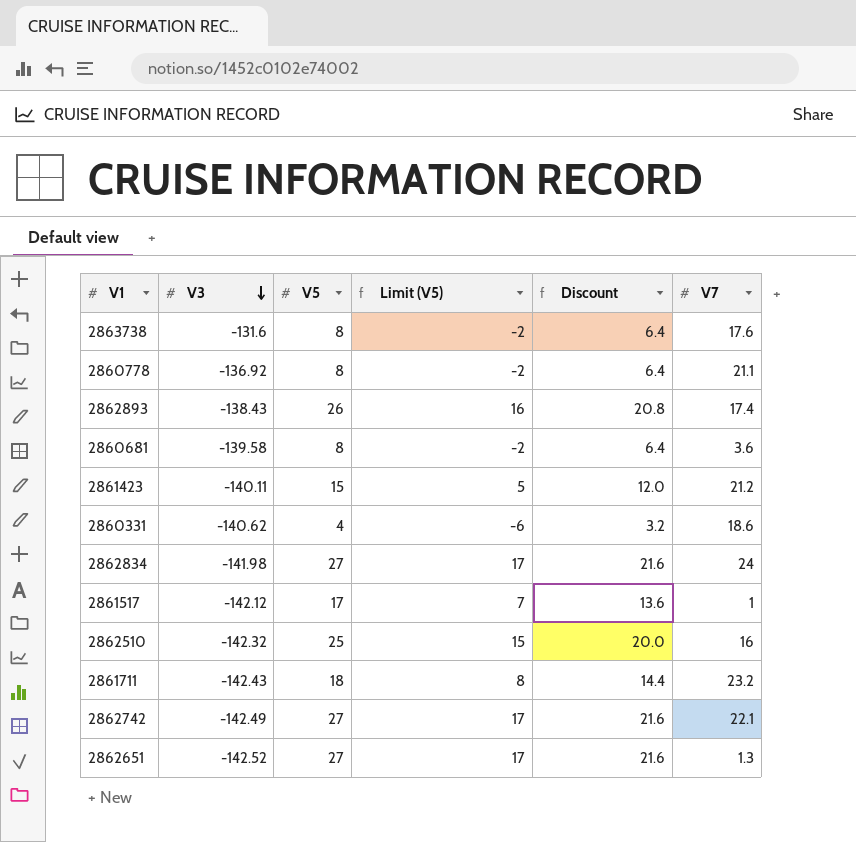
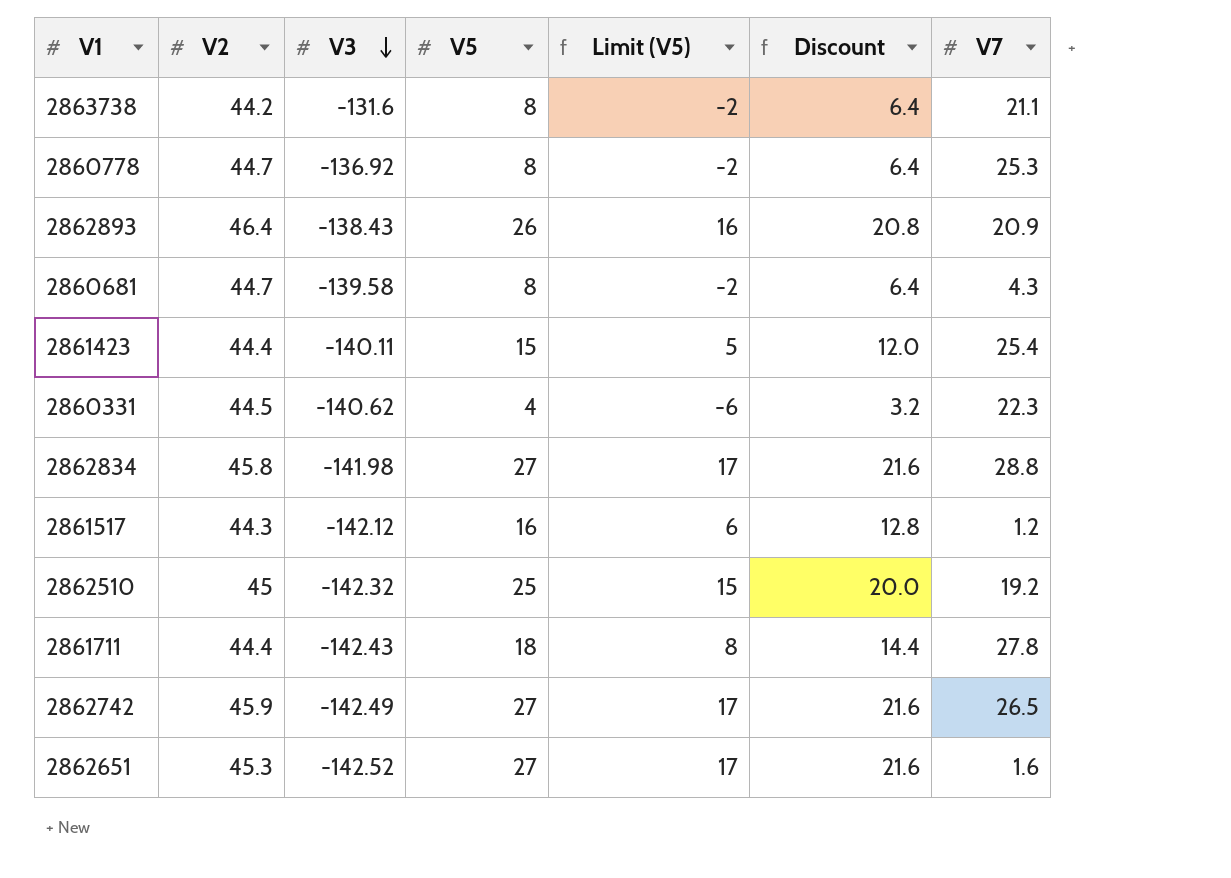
column V2 | position: none -> 2
2863738 | V7: 17.6 -> 21.1
2860778 | V7: 21.1 -> 25.3
2862893 | V7: 17.4 -> 20.9
2860681 | V7: 3.6 -> 4.3
2861423 | V7: 21.2 -> 25.4
2860331 | V7: 18.6 -> 22.3
2862834 | V7: 24 -> 28.8
2861517 | V5: 17 -> 16
2861517 | Limit (V5): 7 -> 6
2861517 | Discount: 13.6 -> 12.8
2861517 | V7: 1 -> 1.2
2862510 | V7: 16 -> 19.2
2861711 | V7: 23.2 -> 27.8
2862742 | V7: 22.1 -> 26.5
2862651 | V7: 1.3 -> 1.6

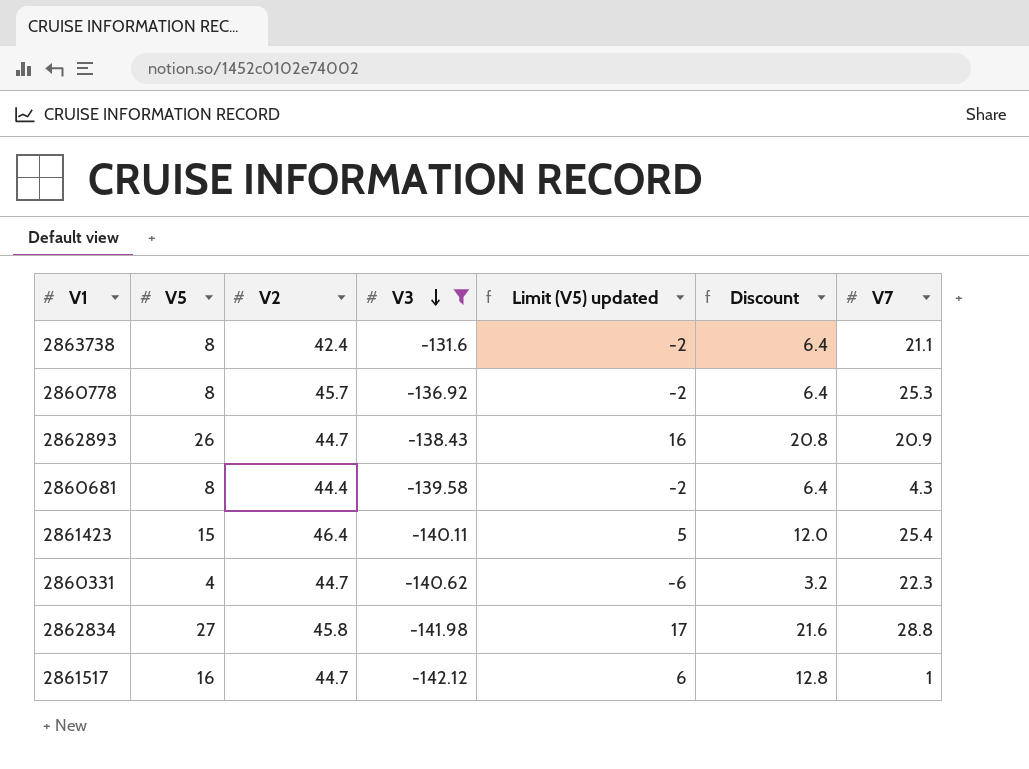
filter: none -> V3 >= -142.12
column V5 | position: 4 -> 2
column name: Limit (V5) -> Limit (V5) updated
2863738 | V2: 44.2 -> 42.4
2860778 | V2: 44.7 -> 45.7
2862893 | V2: 46.4 -> 44.7
2860681 | V2: 44.7 -> 44.4
2861423 | V2: 44.4 -> 46.4
2860331 | V2: 44.5 -> 44.7
2861517 | V2: 44.3 -> 44.7
2861517 | V7: 1.2 -> 1

